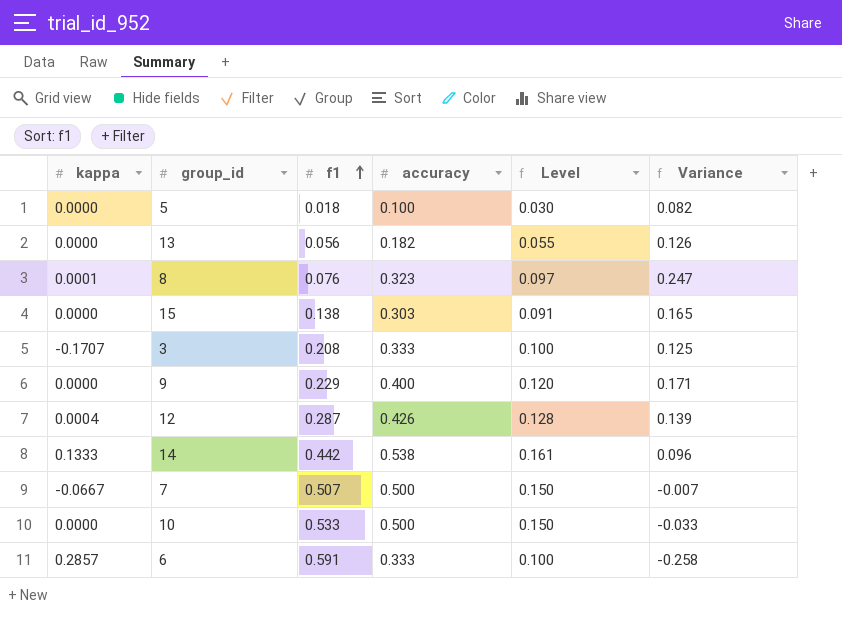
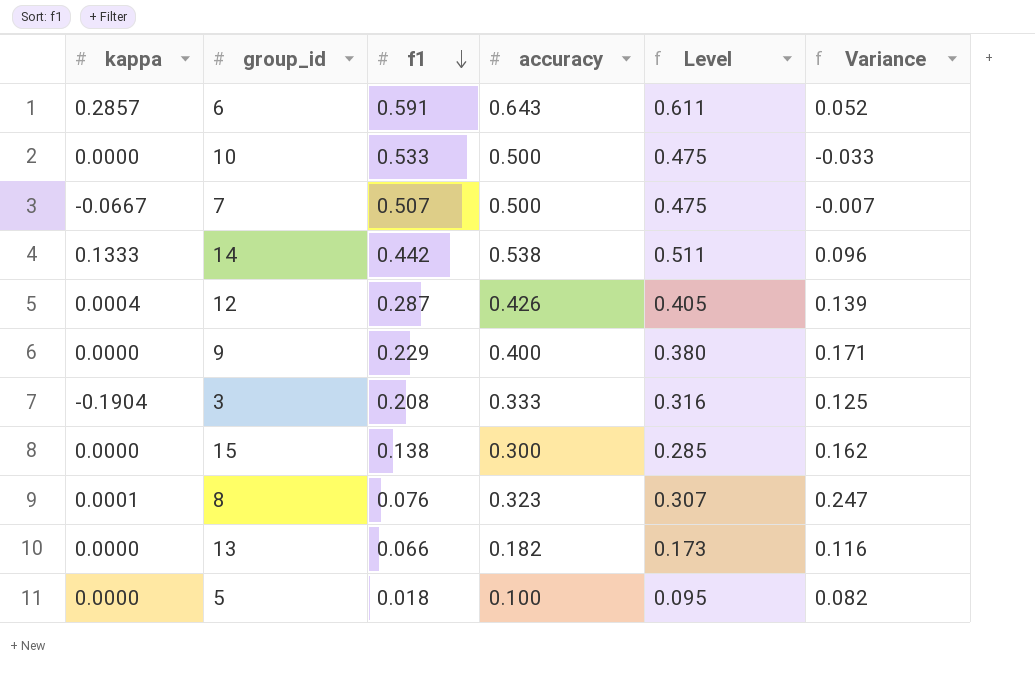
row order: f1 ascending -> f1 descending
column Level | formula: [accuracy] * 0.3 -> [accuracy] * 0.95
6 | accuracy: 0.333 -> 0.643
6 | Variance: -0.258 -> 0.052
3 | kappa: -0.1707 -> -0.1904
15 | accuracy: 0.303 -> 0.300
15 | Variance: 0.165 -> 0.162
13 | f1: 0.056 -> 0.066
13 | Variance: 0.126 -> 0.116

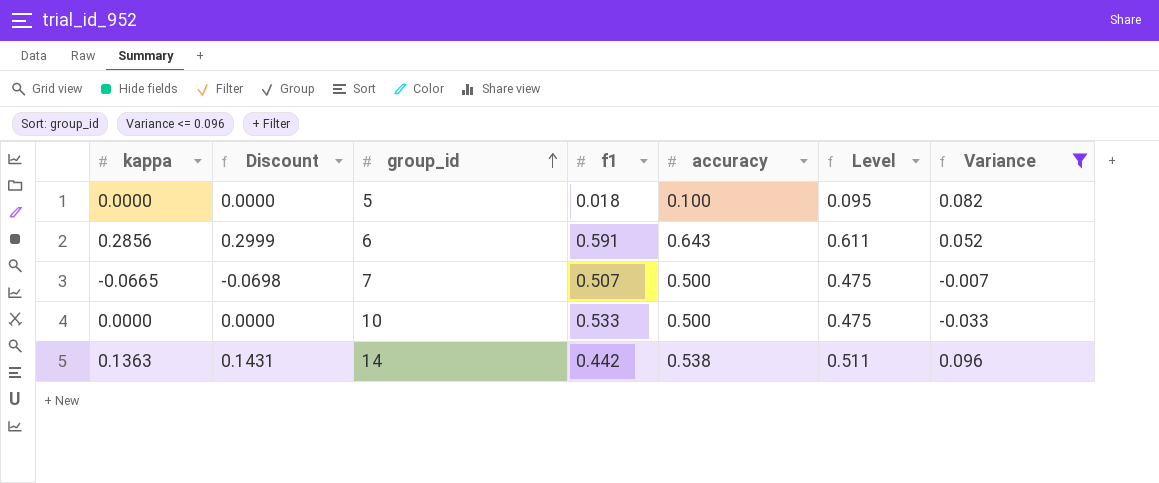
filter: none -> Variance <= 0.096
row order: f1 descending -> group_id ascending
column Discount | formula: none -> [kappa] * 1.05
6 | kappa: 0.2857 -> 0.2856
7 | kappa: -0.0667 -> -0.0665
14 | kappa: 0.1333 -> 0.1363

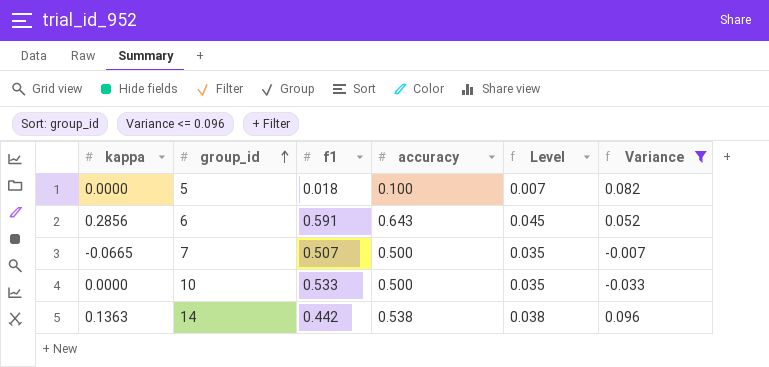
column Discount | formula: [kappa] * 1.05 -> none
column Level | formula: [accuracy] * 0.95 -> [accuracy] * 0.07

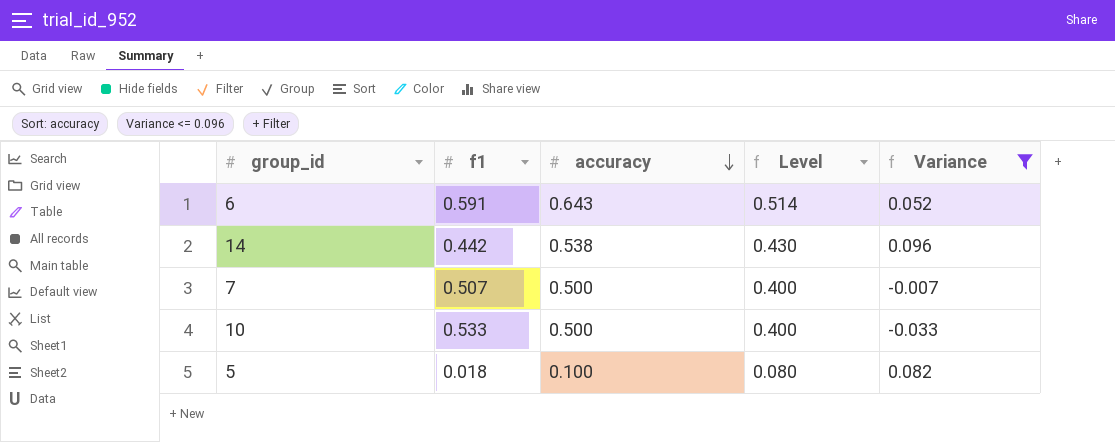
row order: group_id ascending -> accuracy descending
column kappa | position: 1 -> none
column Level | formula: [accuracy] * 0.07 -> [accuracy] * 0.8

